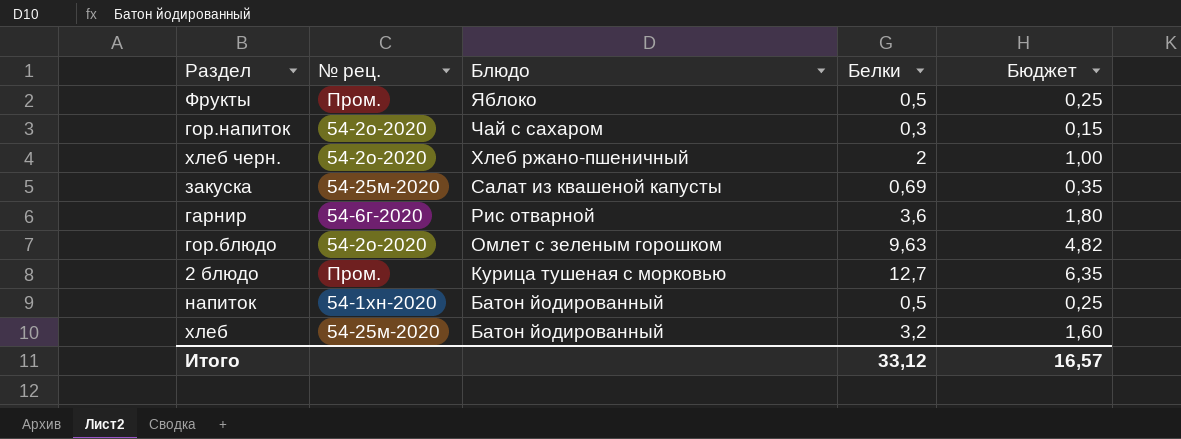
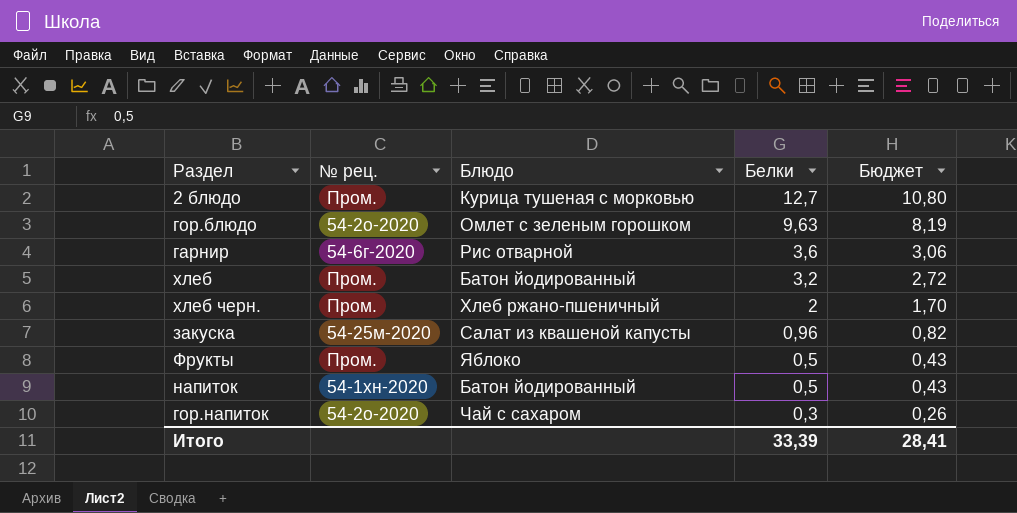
row order: Блюдо descending -> Белки descending
column Бюджет | formula: [Белки] * 0,5 -> [Белки] * 0,85
хлеб | № рец.: 54-25м-2020 -> Пром.
хлеб черн. | № рец.: 54-2о-2020 -> Пром.
закуска | Белки: 0,69 -> 0,96
Итого | Белки: 33,12 -> 33,39
Итого | Бюджет: 16,57 -> 28,41

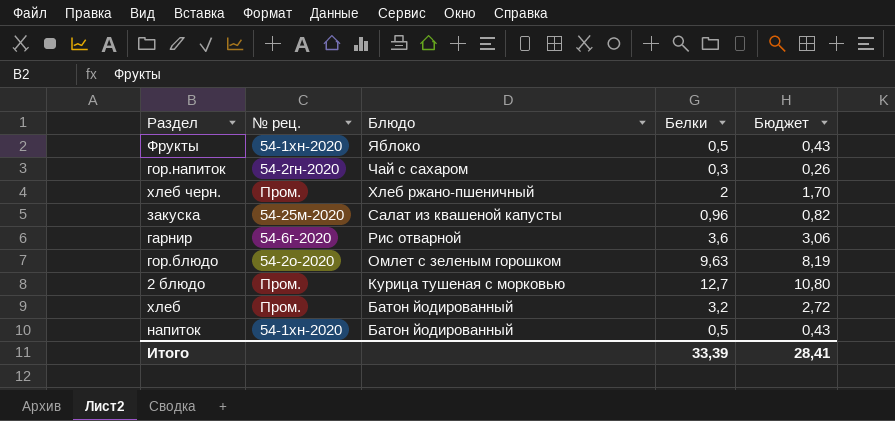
row order: Белки descending -> Блюдо descending
Фрукты | № рец.: Пром. -> 54-1хн-2020
гор.напиток | № рец.: 54-2о-2020 -> 54-2гн-2020

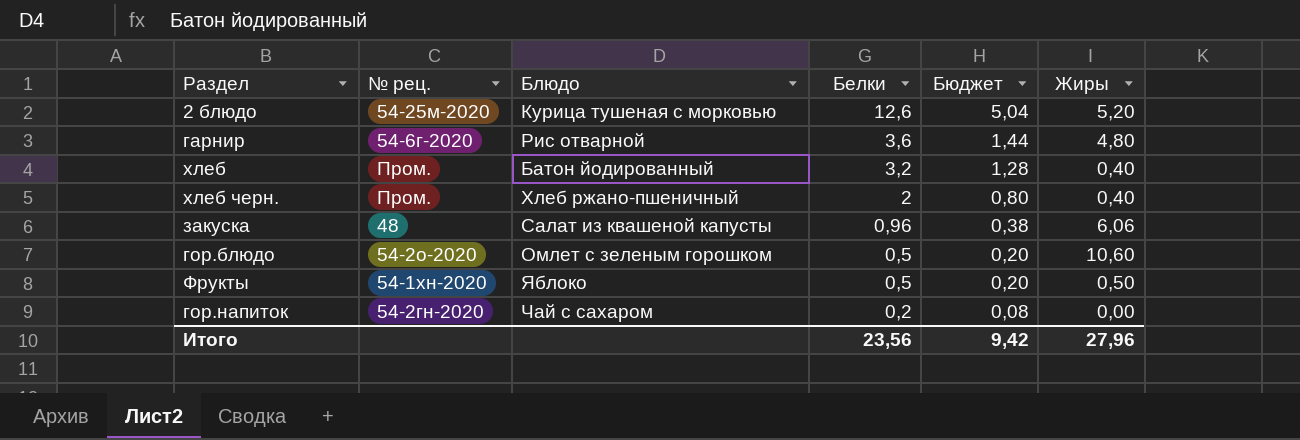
row order: Блюдо descending -> Белки descending
column Бюджет | formula: [Белки] * 0,85 -> [Белки] * 0,4
column Жиры | position: none -> 6
row напиток: 54-1хн-2020 | Батон йодированный | 0,5 | 0,43 -> none
2 блюдо | № рец.: Пром. -> 54-25м-2020
2 блюдо | Белки: 12,7 -> 12,6
закуска | № рец.: 54-25м-2020 -> 48
гор.блюдо | Белки: 9,63 -> 0,5
гор.напиток | Белки: 0,3 -> 0,2
Итого | Белки: 33,39 -> 23,56
Итого | Бюджет: 28,41 -> 9,42

